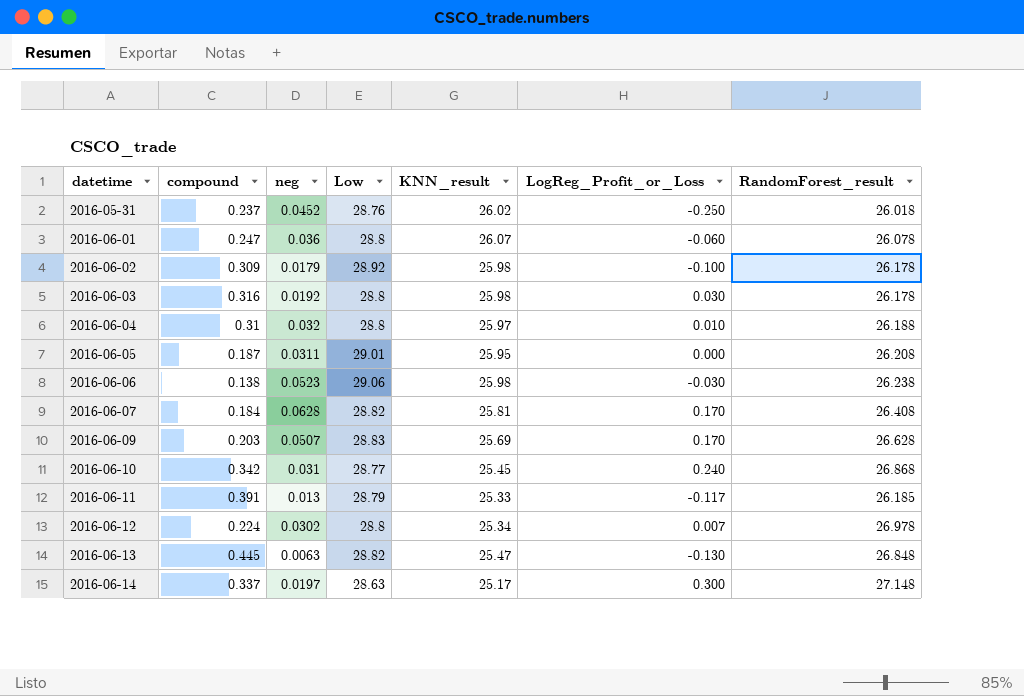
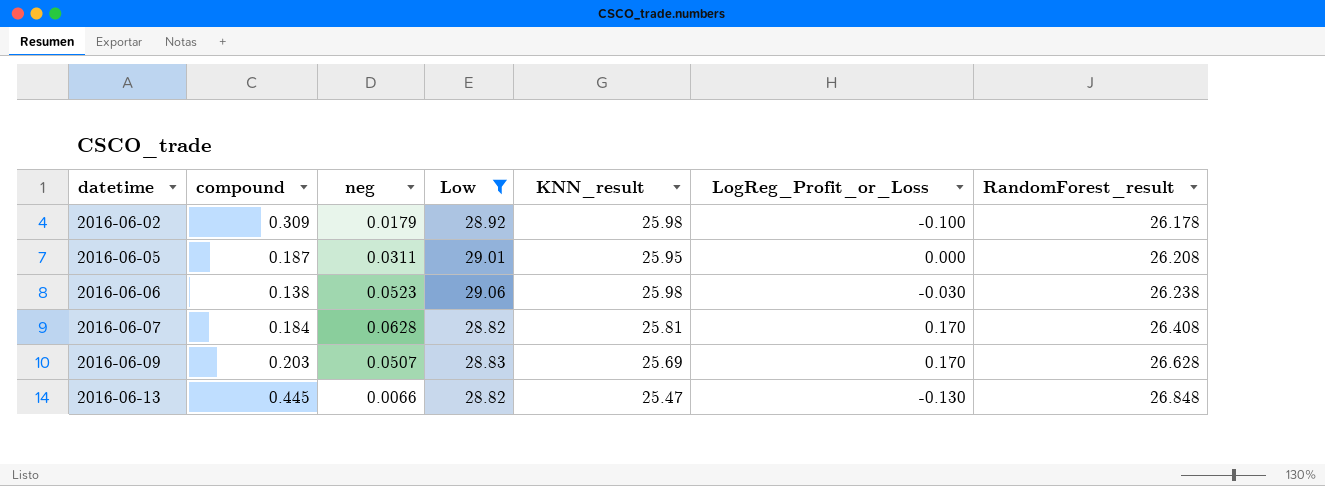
filter: none -> Low >= 28.82
2016-06-13 | neg: 0.0063 -> 0.0066

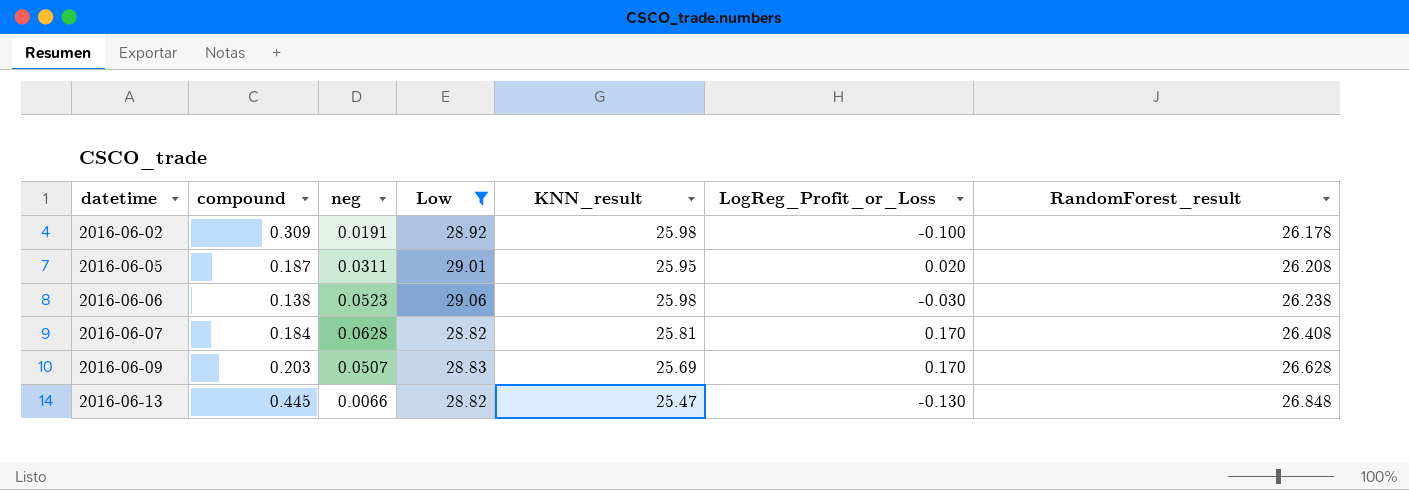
2016-06-02 | neg: 0.0179 -> 0.0191
2016-06-05 | LogReg_Profit_or_Loss: 0.000 -> 0.020

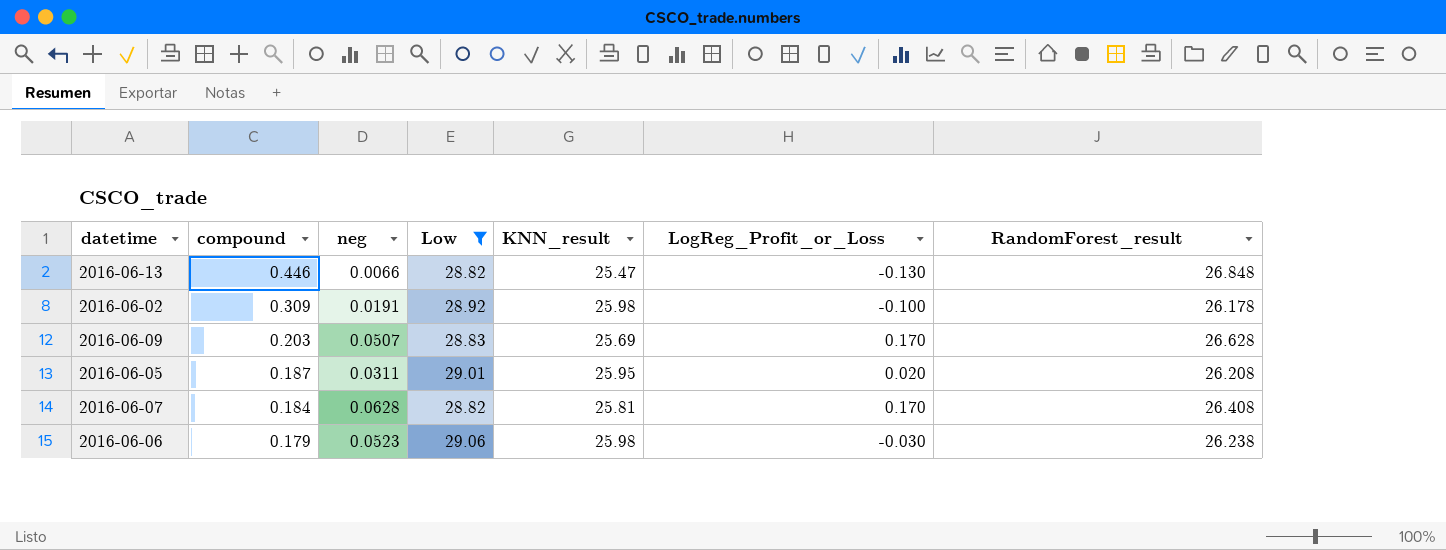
row order: datetime ascending -> compound descending
2016-06-13 | compound: 0.445 -> 0.446
2016-06-06 | compound: 0.138 -> 0.179

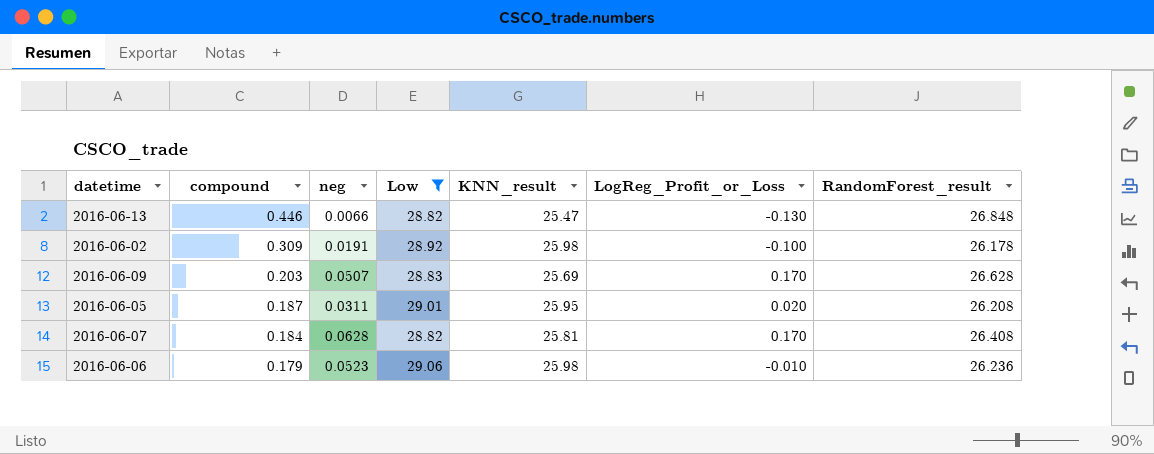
2016-06-06 | LogReg_Profit_or_Loss: -0.030 -> -0.010
2016-06-06 | RandomForest_result: 26.238 -> 26.236

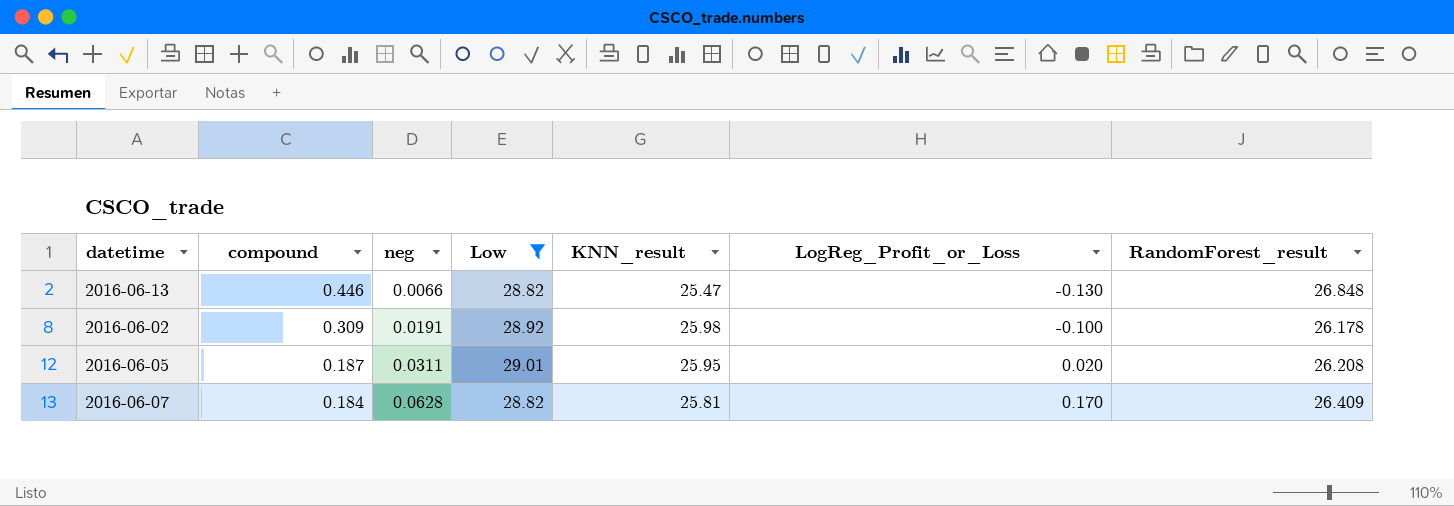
row 2016-06-09: 0.203 | 0.0507 | 28.83 | 25.69 | 0.170 | 26.628 -> none
row 2016-06-06: 0.179 | 0.0523 | 29.06 | 25.98 | -0.010 | 26.236 -> none
2016-06-07 | RandomForest_result: 26.408 -> 26.409

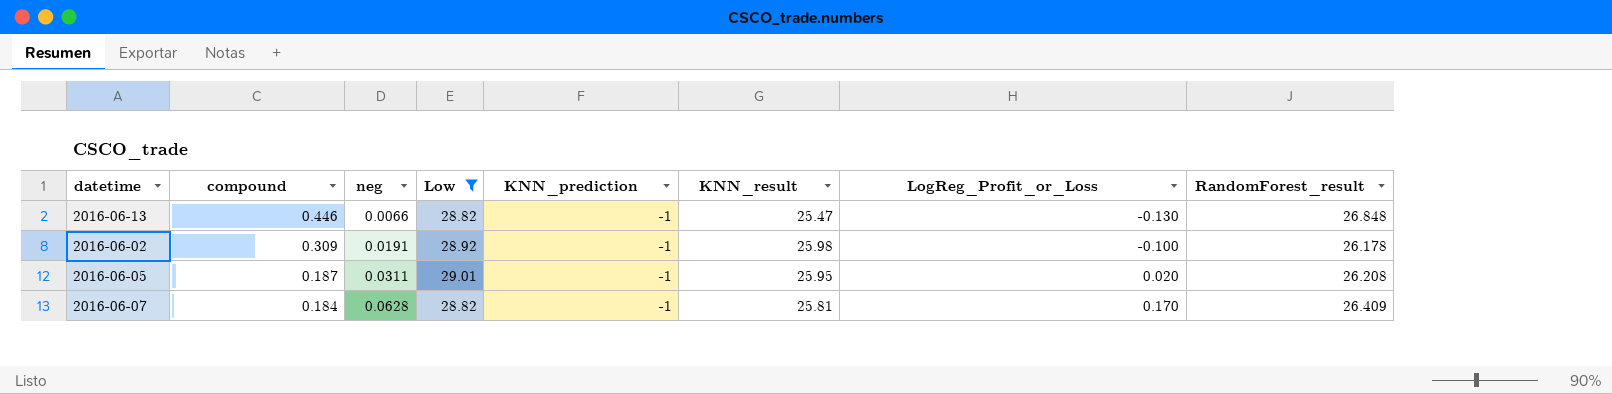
column KNN_prediction | position: none -> 5

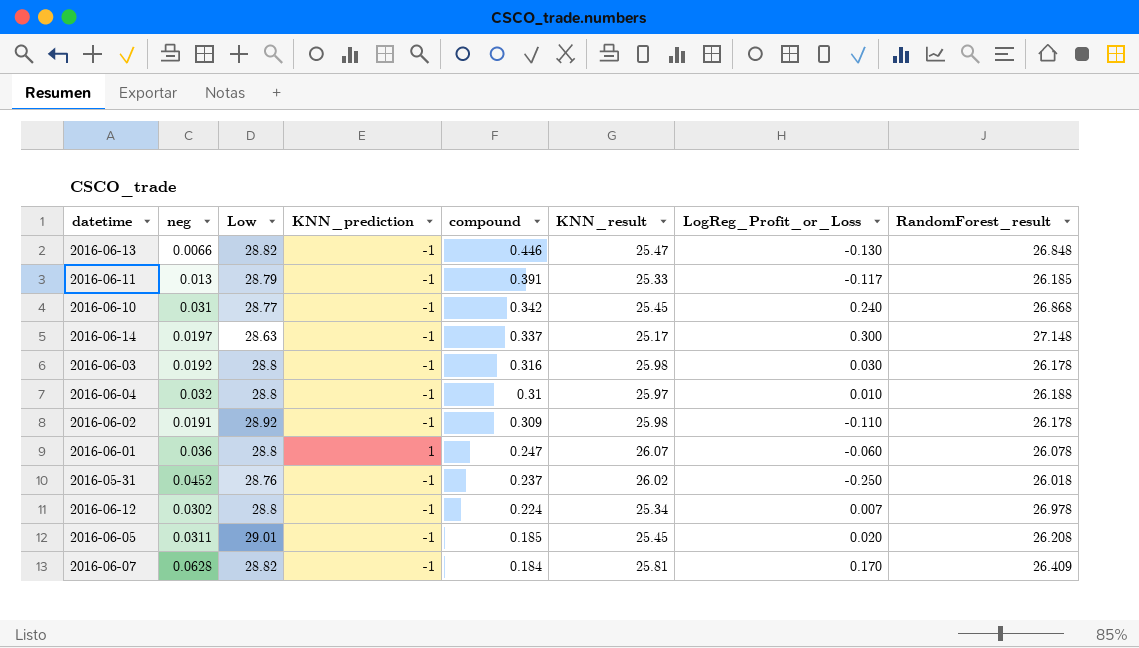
filter: Low >= 28.82 -> none
column compound | position: 2 -> 5
2016-06-02 | LogReg_Profit_or_Loss: -0.100 -> -0.110
2016-06-05 | compound: 0.187 -> 0.185
2016-06-05 | KNN_result: 25.95 -> 25.45

